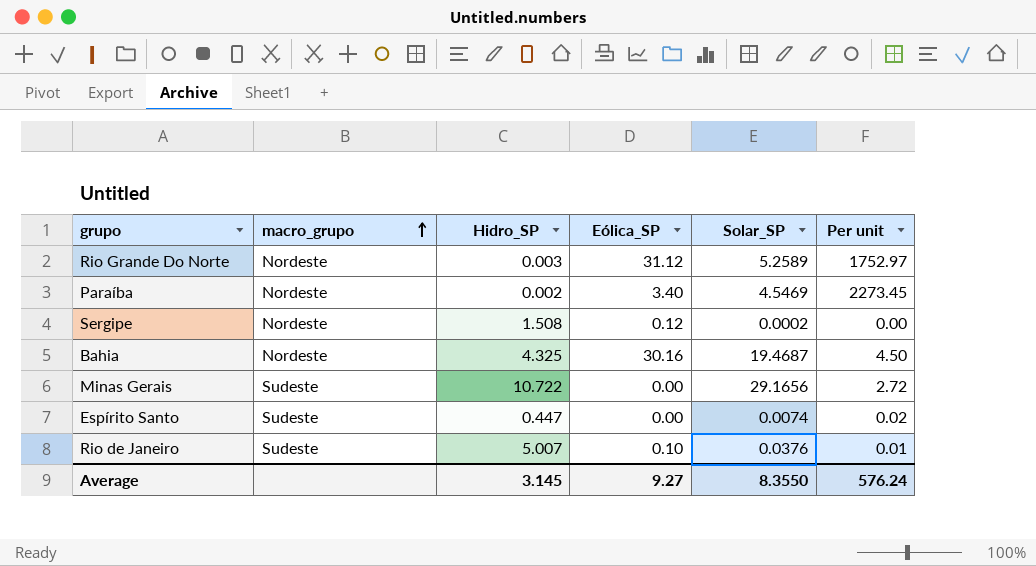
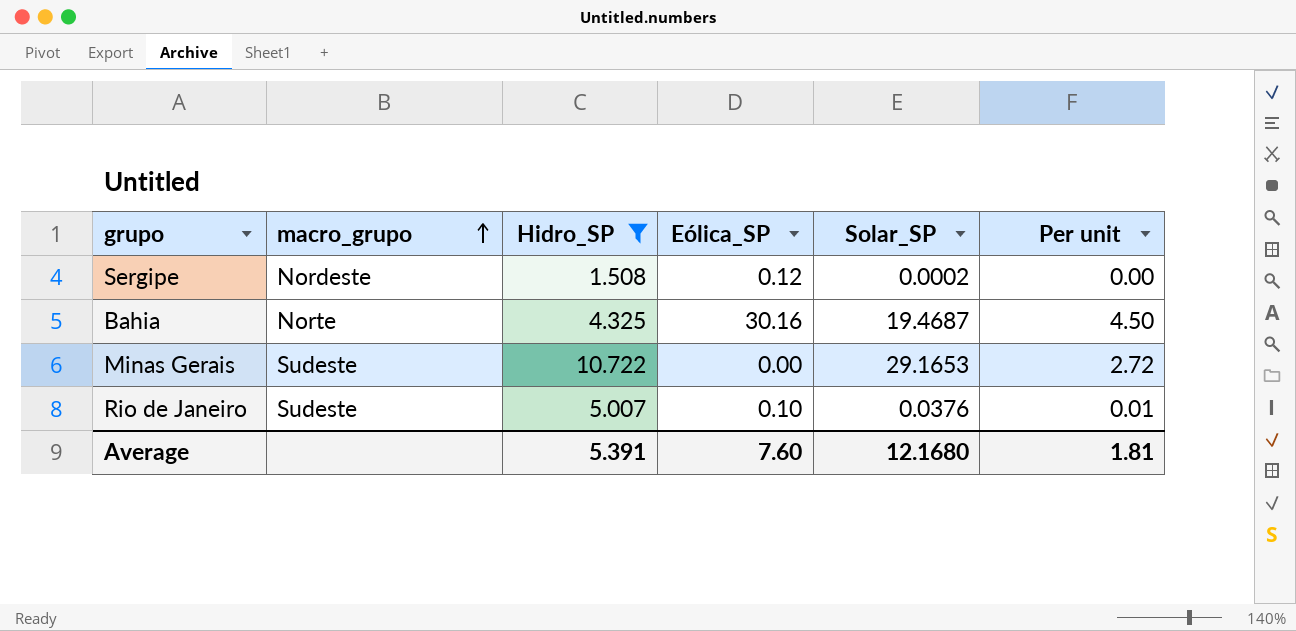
filter: none -> Hidro_SP >= 1.508
Bahia | macro_grupo: Nordeste -> Norte
Minas Gerais | Solar_SP: 29.1656 -> 29.1653
Average | Hidro_SP: 3.145 -> 5.391
Average | Eólica_SP: 9.27 -> 7.60
Average | Solar_SP: 8.3550 -> 12.1680
Average | Per unit: 576.24 -> 1.81

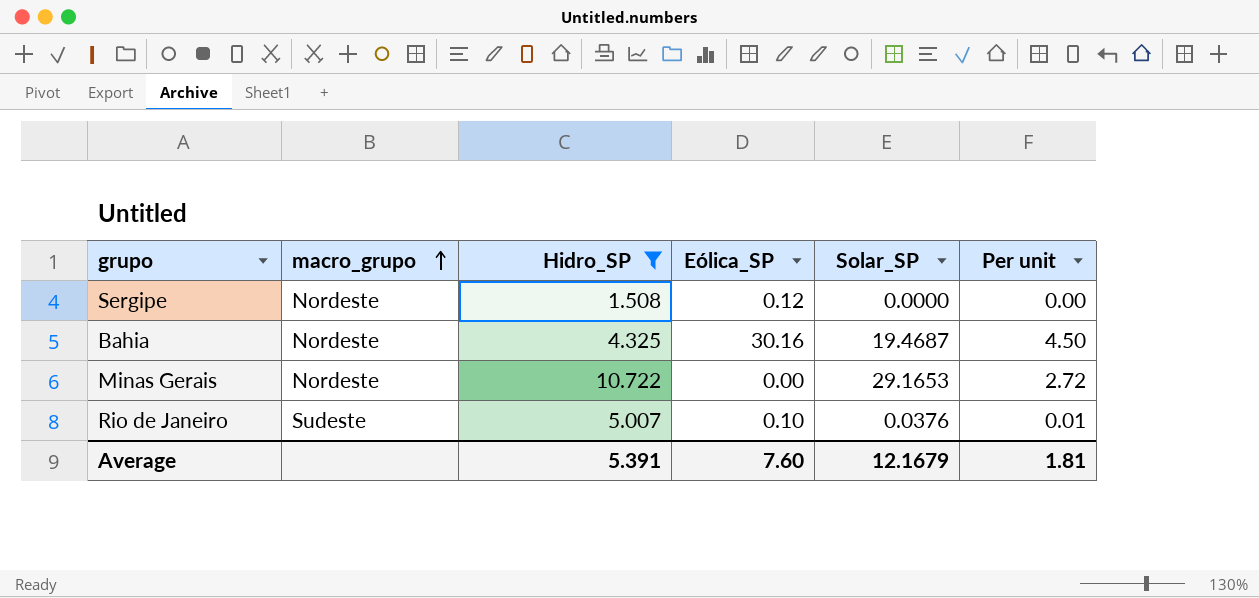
Sergipe | Solar_SP: 0.0002 -> 0.0000
Bahia | macro_grupo: Norte -> Nordeste
Minas Gerais | macro_grupo: Sudeste -> Nordeste
Average | Solar_SP: 12.1680 -> 12.1679

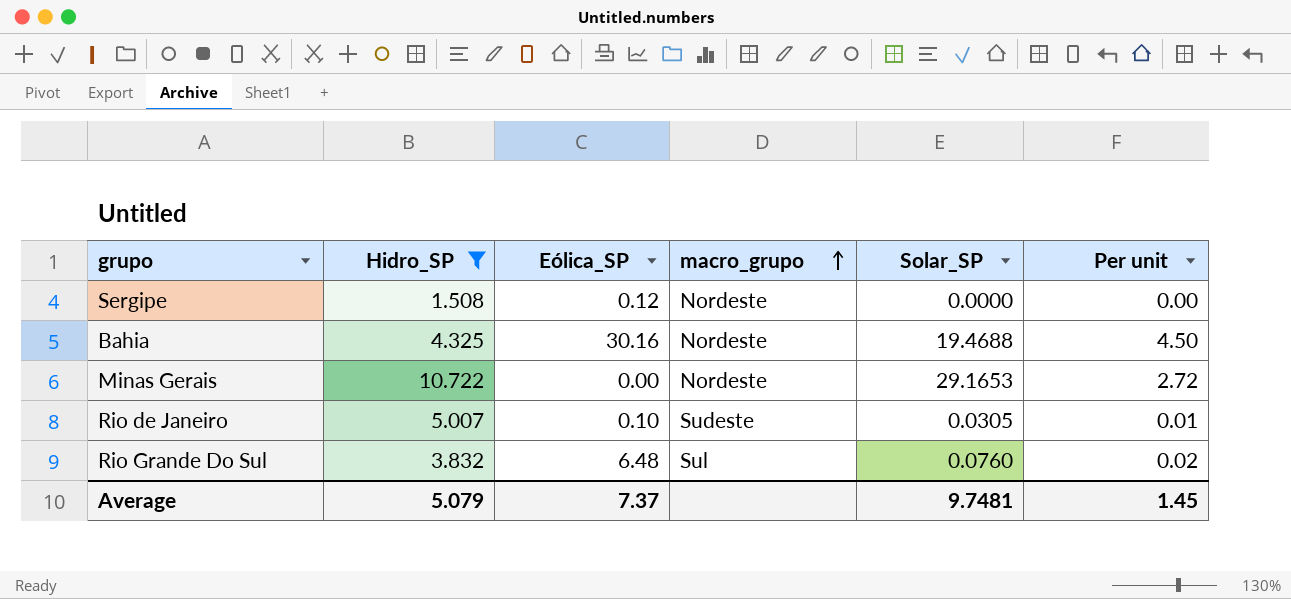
column macro_grupo | position: 2 -> 4
Bahia | Solar_SP: 19.4687 -> 19.4688
Rio de Janeiro | Solar_SP: 0.0376 -> 0.0305
row Rio Grande Do Sul: none -> 3.832 | 6.48 | Sul | 0.0760 | 0.02
Average | Hidro_SP: 5.391 -> 5.079
Average | Eólica_SP: 7.60 -> 7.37
Average | Solar_SP: 12.1679 -> 9.7481
Average | Per unit: 1.81 -> 1.45

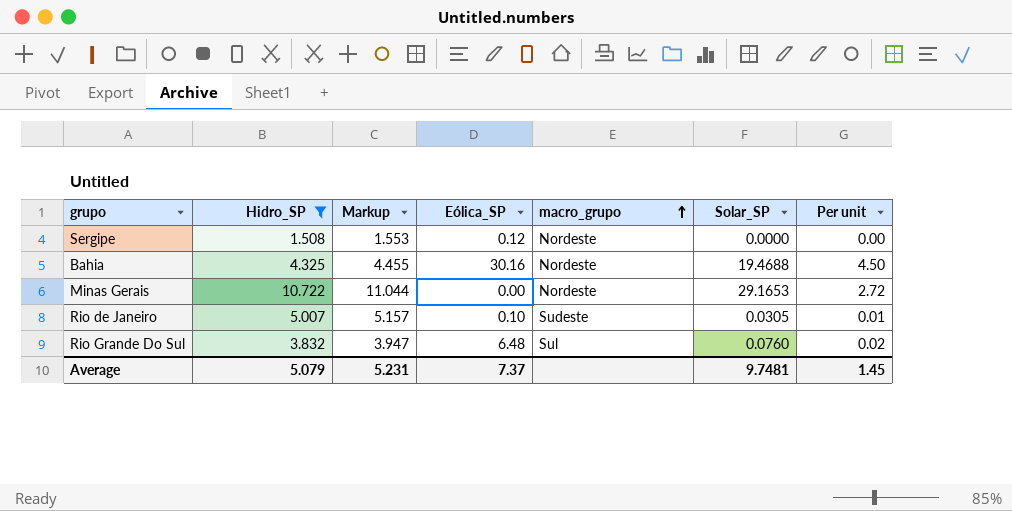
column Markup | formula: none -> [Hidro_SP] * 1.03

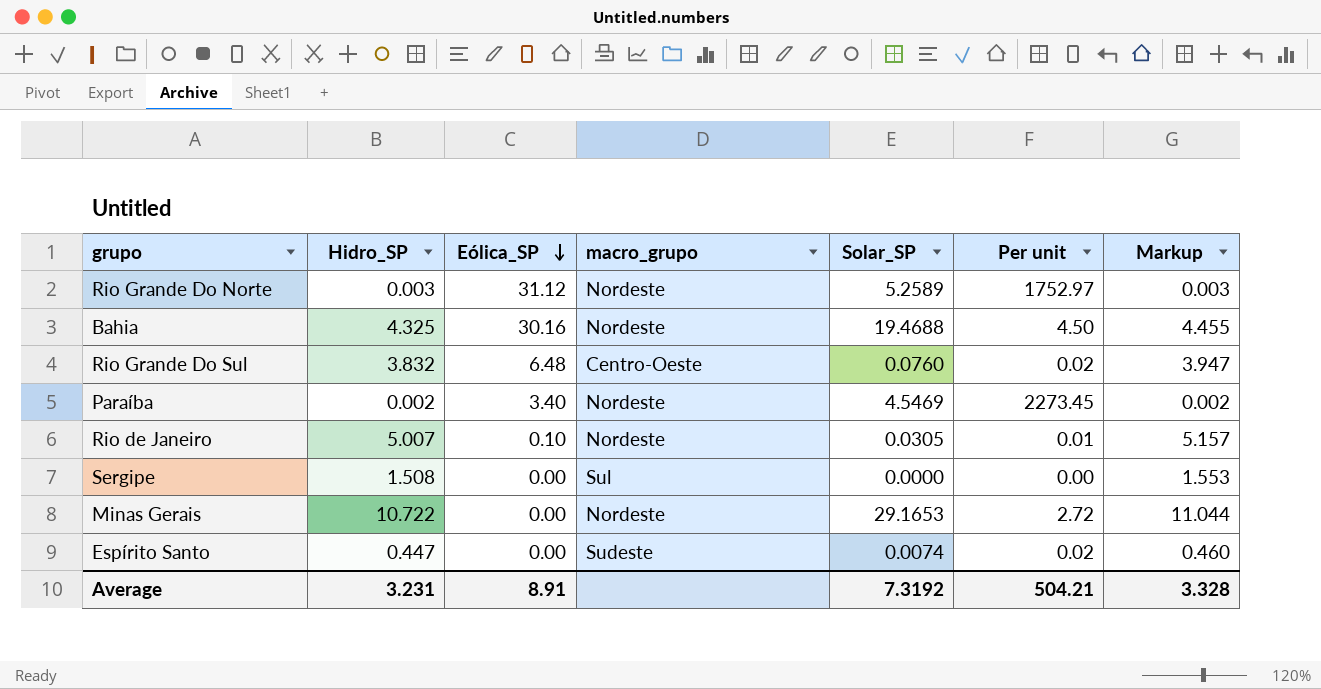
filter: Hidro_SP >= 1.508 -> none
row order: macro_grupo ascending -> Eólica_SP descending
column Markup | position: 3 -> 7
Rio Grande Do Sul | macro_grupo: Sul -> Centro-Oeste
Rio de Janeiro | macro_grupo: Sudeste -> Nordeste
Sergipe | Eólica_SP: 0.12 -> 0.00
Sergipe | macro_grupo: Nordeste -> Sul
Average | Hidro_SP: 5.079 -> 3.231
Average | Eólica_SP: 7.37 -> 8.91
Average | Solar_SP: 9.7481 -> 7.3192
Average | Per unit: 1.45 -> 504.21
Average | Markup: 5.231 -> 3.328

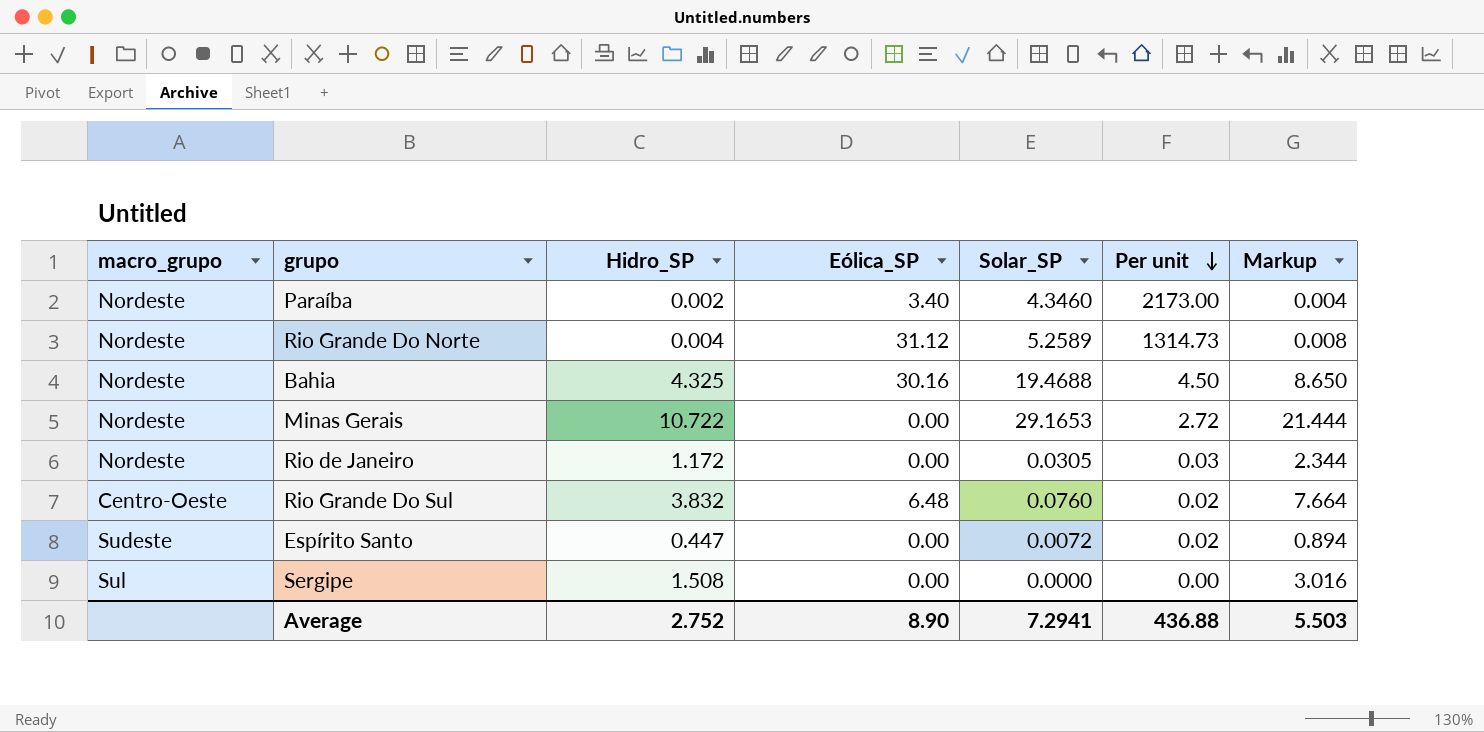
row order: Eólica_SP descending -> Per unit descending
column macro_grupo | position: 4 -> 1
column Markup | formula: [Hidro_SP] * 1.03 -> [Hidro_SP] * 2
Paraíba | Solar_SP: 4.5469 -> 4.3460
Paraíba | Per unit: 2273.45 -> 2173.00
Rio Grande Do Norte | Hidro_SP: 0.003 -> 0.004
Rio Grande Do Norte | Per unit: 1752.97 -> 1314.73
Rio de Janeiro | Hidro_SP: 5.007 -> 1.172
Rio de Janeiro | Eólica_SP: 0.10 -> 0.00
Rio de Janeiro | Per unit: 0.01 -> 0.03
Espírito Santo | Solar_SP: 0.0074 -> 0.0072
Average | Hidro_SP: 3.231 -> 2.752
Average | Eólica_SP: 8.91 -> 8.90
Average | Solar_SP: 7.3192 -> 7.2941
Average | Per unit: 504.21 -> 436.88
Average | Markup: 3.328 -> 5.503

